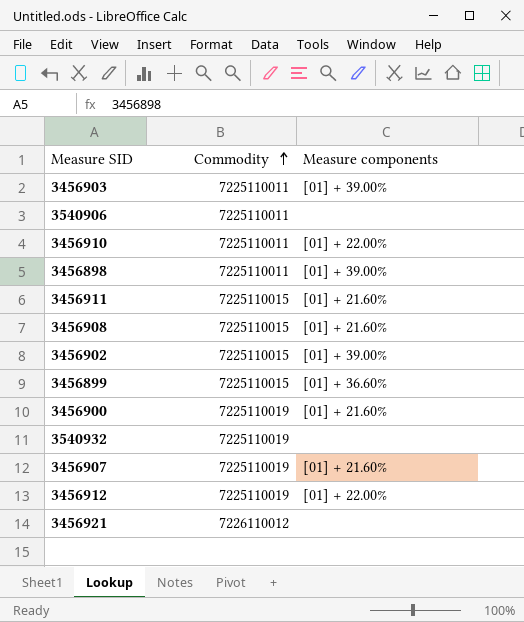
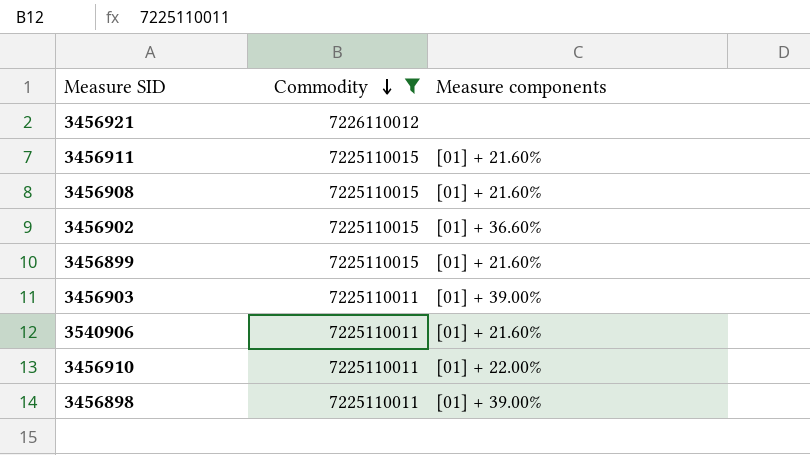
filter: none -> Commodity != 7225110019
row order: Commodity ascending -> Commodity descending
3456902 | Measure components: [01] + 39.00% -> [01] + 36.60%
3456899 | Measure components: [01] + 36.60% -> [01] + 21.60%
3540906 | Measure components: none -> [01] + 21.60%

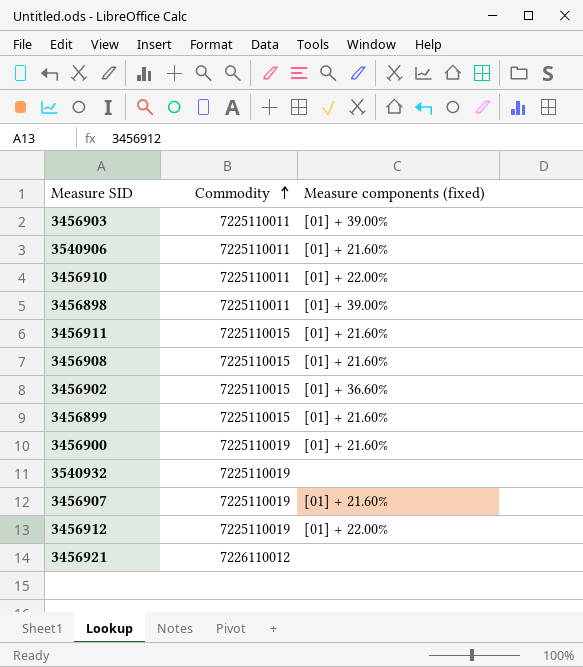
filter: Commodity != 7225110019 -> none
row order: Commodity descending -> Commodity ascending
column name: Measure components -> Measure components (fixed)

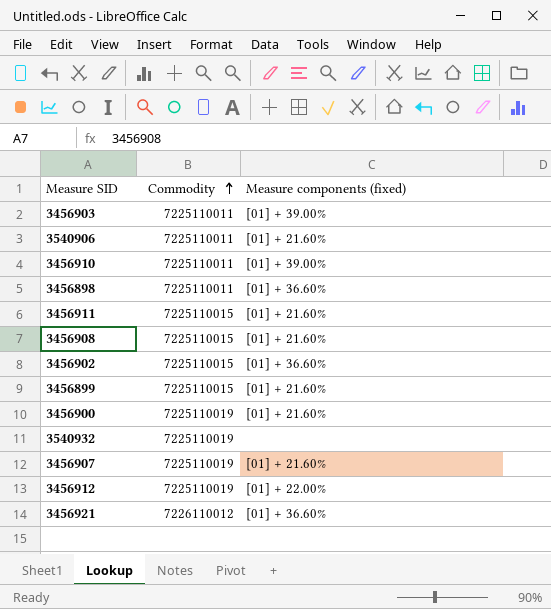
3456910 | Measure components (fixed): [01] + 22.00% -> [01] + 39.00%
3456898 | Measure components (fixed): [01] + 39.00% -> [01] + 36.60%
3456921 | Measure components (fixed): none -> [01] + 36.60%

